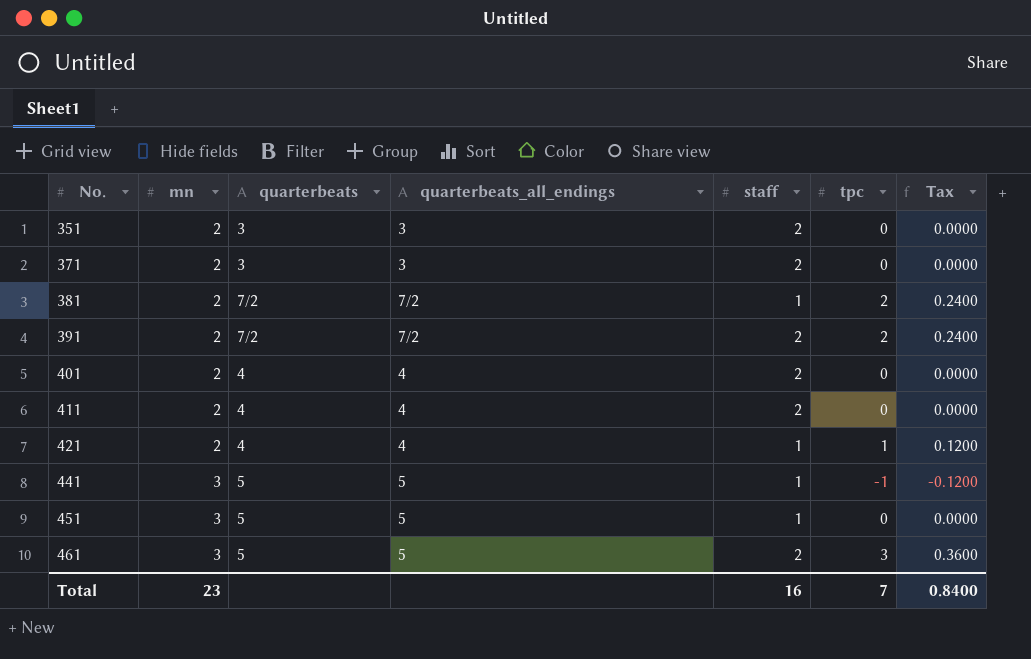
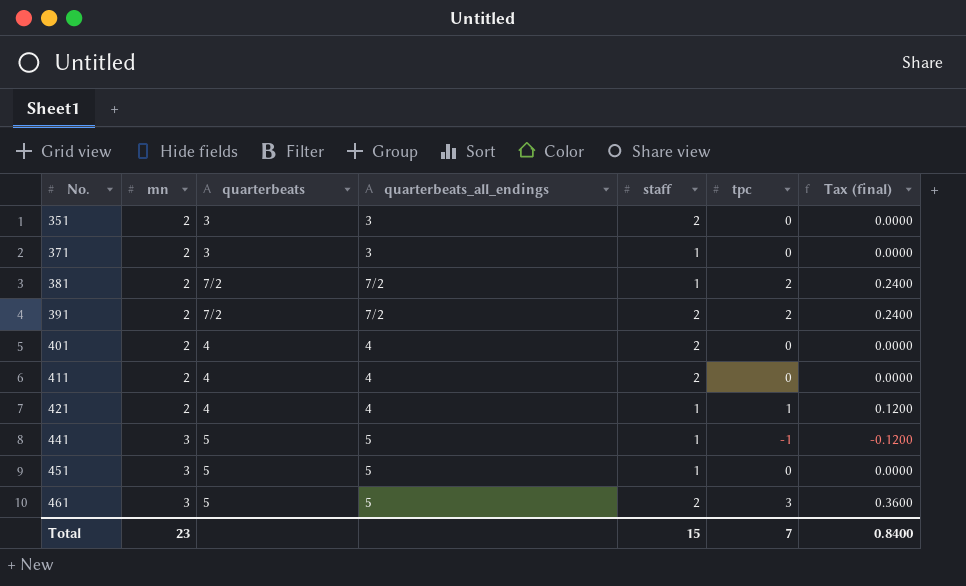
column name: Tax -> Tax (final)
371 | staff: 2 -> 1
Total | staff: 16 -> 15

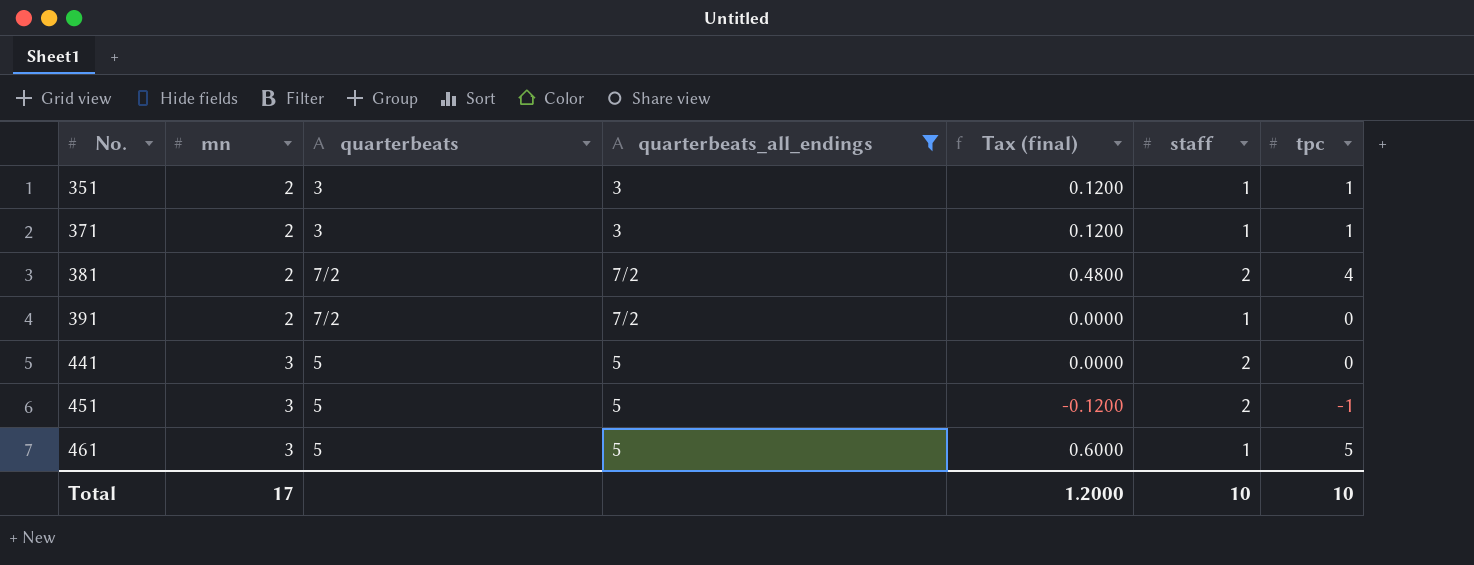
filter: none -> quarterbeats_all_endings != 4
column Tax (final) | position: 7 -> 5
351 | Tax (final): 0.0000 -> 0.1200
351 | staff: 2 -> 1
351 | tpc: 0 -> 1
371 | Tax (final): 0.0000 -> 0.1200
371 | tpc: 0 -> 1
381 | Tax (final): 0.2400 -> 0.4800
381 | staff: 1 -> 2
381 | tpc: 2 -> 4
391 | Tax (final): 0.2400 -> 0.0000
391 | staff: 2 -> 1
391 | tpc: 2 -> 0
441 | Tax (final): -0.1200 -> 0.0000
441 | staff: 1 -> 2
441 | tpc: -1 -> 0
451 | Tax (final): 0.0000 -> -0.1200
451 | staff: 1 -> 2
451 | tpc: 0 -> -1
461 | Tax (final): 0.3600 -> 0.6000
461 | staff: 2 -> 1
461 | tpc: 3 -> 5
Total | mn: 23 -> 17
Total | Tax (final): 0.8400 -> 1.2000
Total | staff: 15 -> 10
Total | tpc: 7 -> 10

